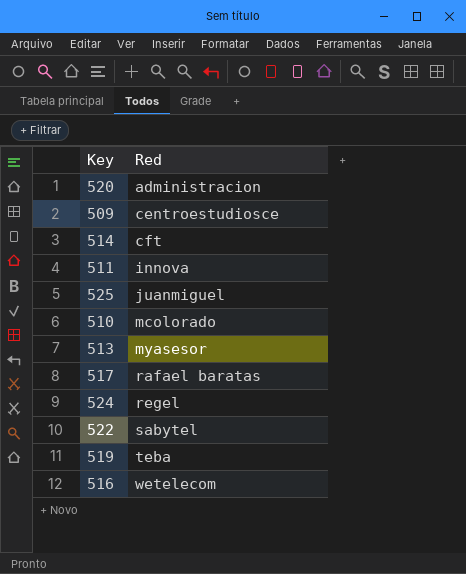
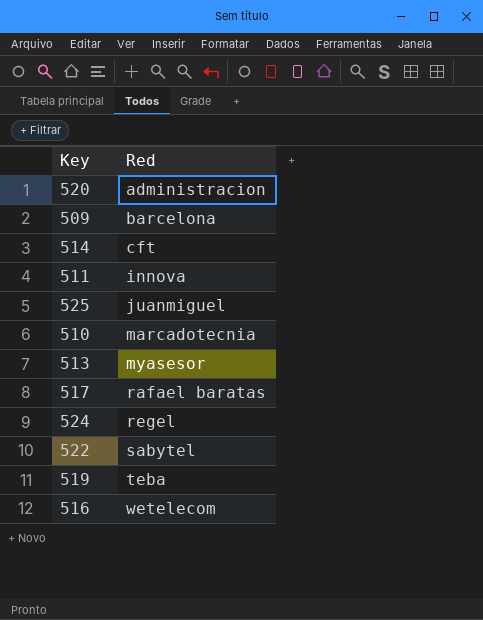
509 | Red: centroestudiosce -> barcelona
510 | Red: mcolorado -> marcadotecnia

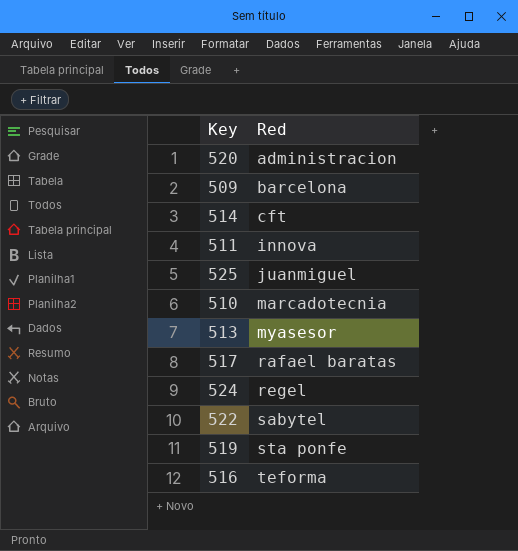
519 | Red: teba -> sta ponfe
516 | Red: wetelecom -> teforma

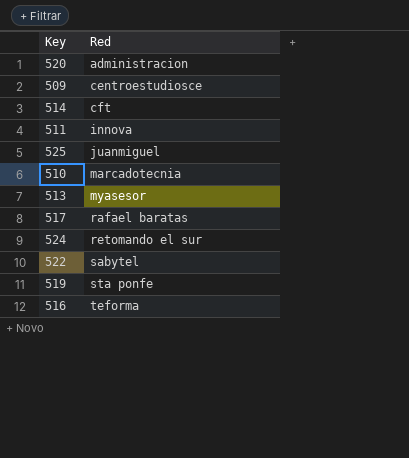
509 | Red: barcelona -> centroestudiosce
524 | Red: regel -> retomando el sur

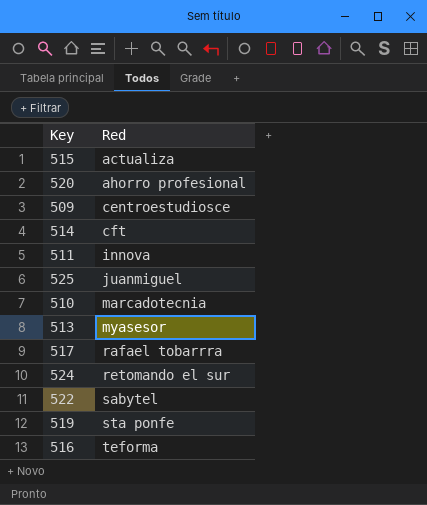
row 515: none -> actualiza
520 | Red: administracion -> ahorro profesional
517 | Red: rafael baratas -> rafael tobarrra

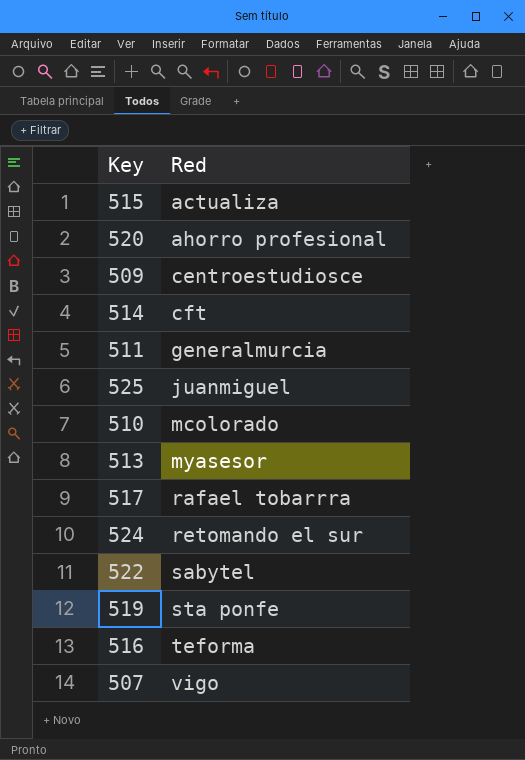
511 | Red: innova -> generalmurcia
510 | Red: marcadotecnia -> mcolorado
row 507: none -> vigo

